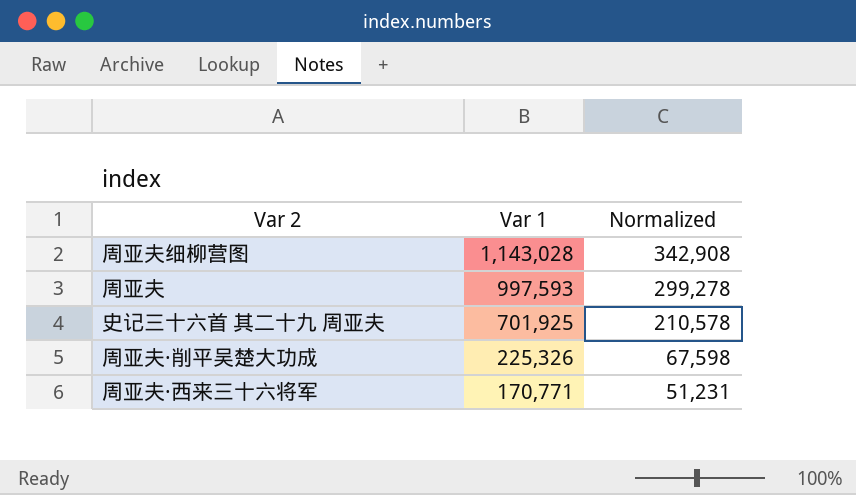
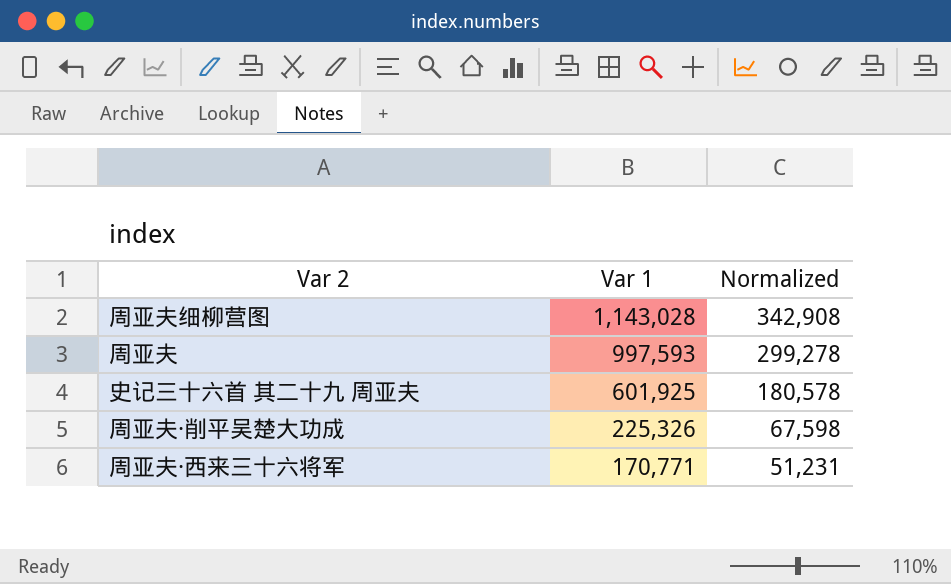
史记三十六首 其二十九 周亚夫 | Var 1: 701,925 -> 601,925
史记三十六首 其二十九 周亚夫 | Normalized: 210,578 -> 180,578

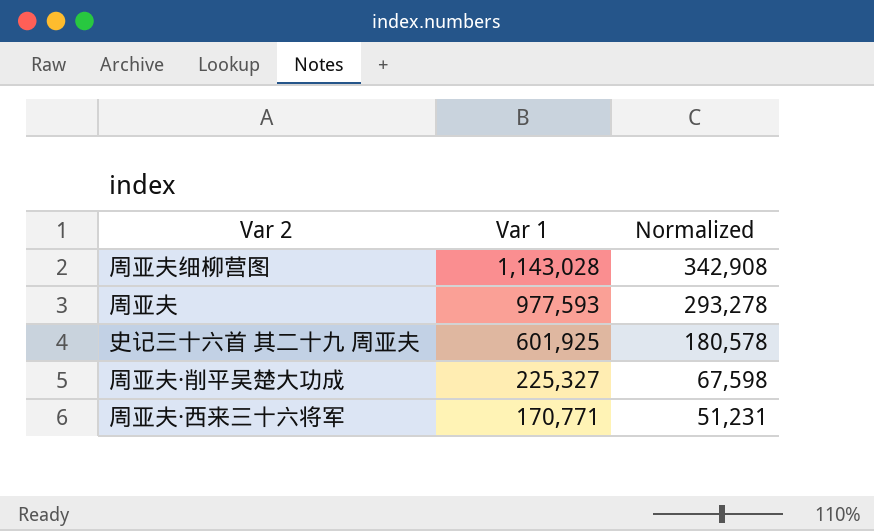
周亚夫 | Var 1: 997,593 -> 977,593
周亚夫 | Normalized: 299,278 -> 293,278
周亚夫·削平吴楚大功成 | Var 1: 225,326 -> 225,327

